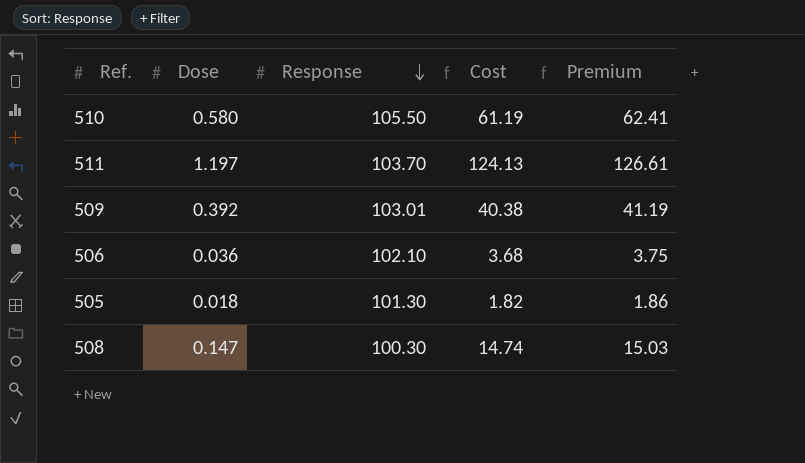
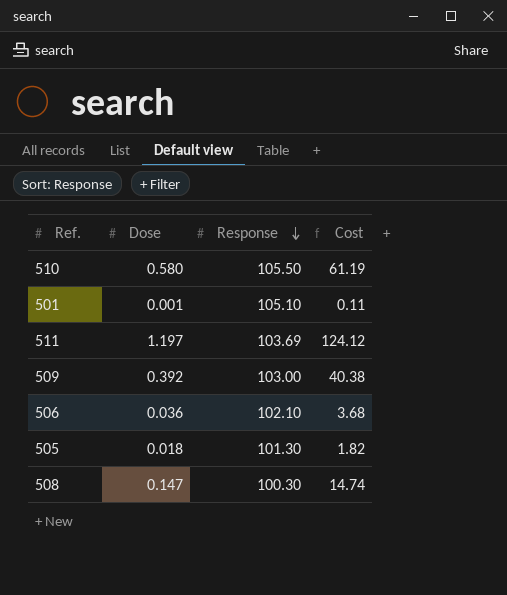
column Premium | formula: [Cost] * 1.02 -> none
row 501: none -> 0.001 | 105.10 | 0.11
511 | Response: 103.70 -> 103.69
511 | Cost: 124.13 -> 124.12
509 | Response: 103.01 -> 103.00

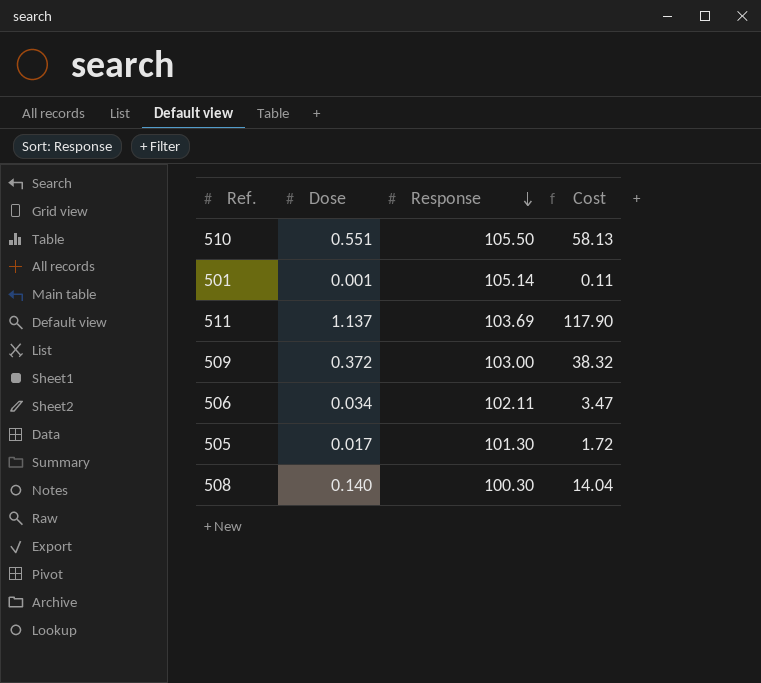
510 | Dose: 0.580 -> 0.551
510 | Cost: 61.19 -> 58.13
501 | Response: 105.10 -> 105.14
511 | Dose: 1.197 -> 1.137
511 | Cost: 124.12 -> 117.90
509 | Dose: 0.392 -> 0.372
509 | Cost: 40.38 -> 38.32
506 | Dose: 0.036 -> 0.034
506 | Response: 102.10 -> 102.11
506 | Cost: 3.68 -> 3.47
505 | Dose: 0.018 -> 0.017
505 | Cost: 1.82 -> 1.72
508 | Dose: 0.147 -> 0.140
508 | Cost: 14.74 -> 14.04

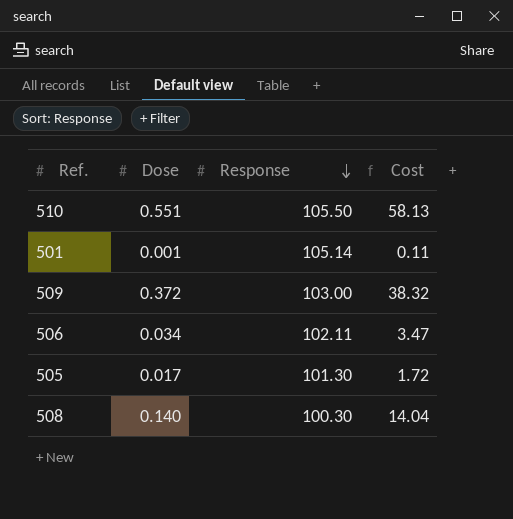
row 511: 1.137 | 103.69 | 117.90 -> none

